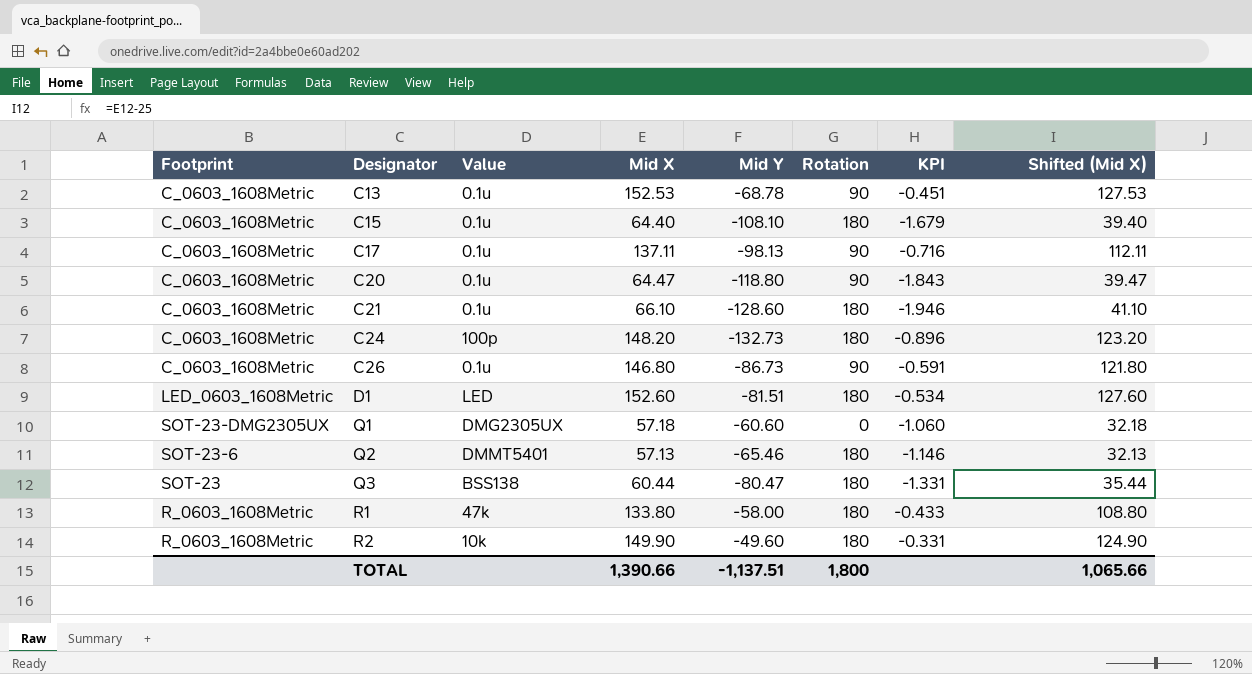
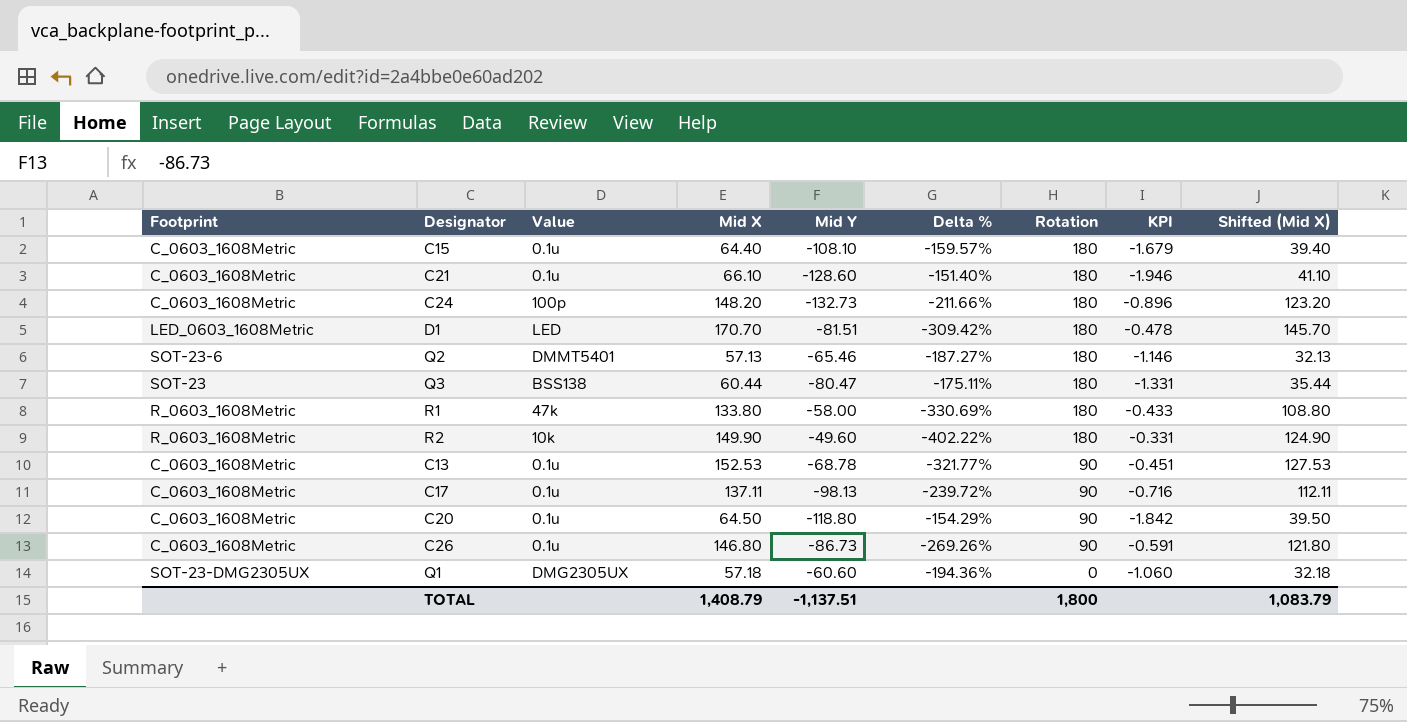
row order: Designator ascending -> Rotation descending
column Delta % | formula: none -> ([Mid X] - [Mid Y]) / [Mid Y]
D1 | Mid X: 152.60 -> 170.70
D1 | KPI: -0.534 -> -0.478
D1 | Shifted (Mid X): 127.60 -> 145.70
C20 | Mid X: 64.47 -> 64.50
C20 | KPI: -1.843 -> -1.842
C20 | Shifted (Mid X): 39.47 -> 39.50
TOTAL | Mid X: 1,390.66 -> 1,408.79
TOTAL | Shifted (Mid X): 1,065.66 -> 1,083.79

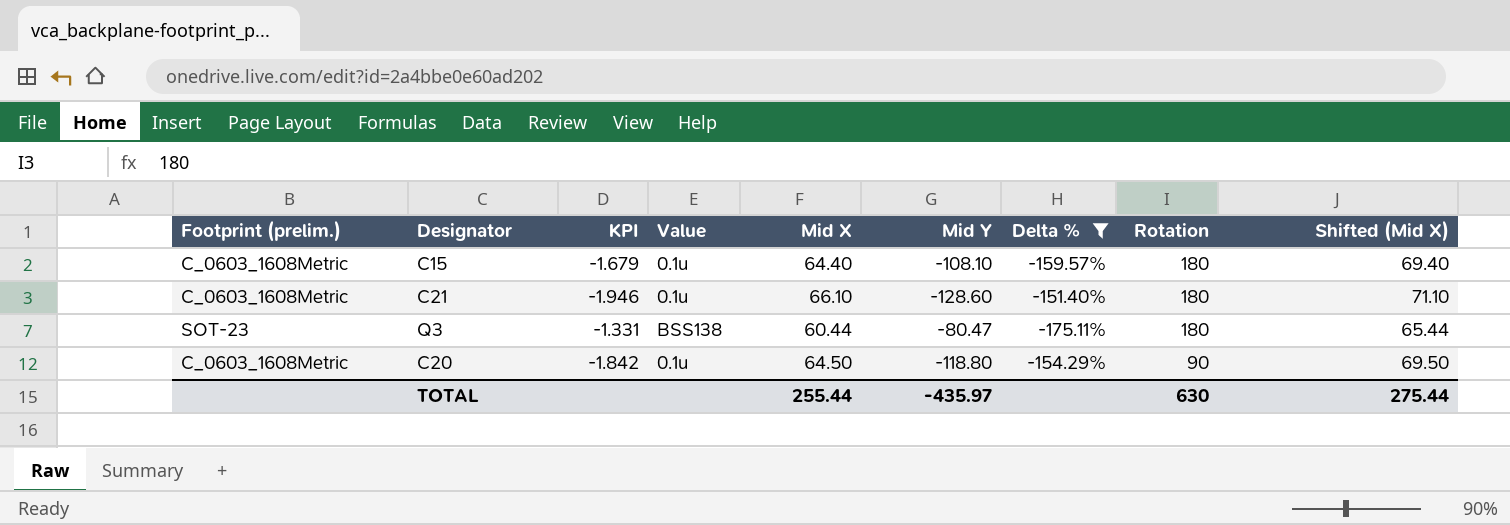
filter: none -> Delta % >= -175.11%
column name: Footprint -> Footprint (prelim.)
column KPI | position: 8 -> 3
column Shifted (Mid X) | formula: [Mid X] - 25 -> [Mid X] + 5
TOTAL | Mid X: 1,408.79 -> 255.44
TOTAL | Mid Y: -1,137.51 -> -435.97
TOTAL | Rotation: 1,800 -> 630
TOTAL | Shifted (Mid X): 1,083.79 -> 275.44

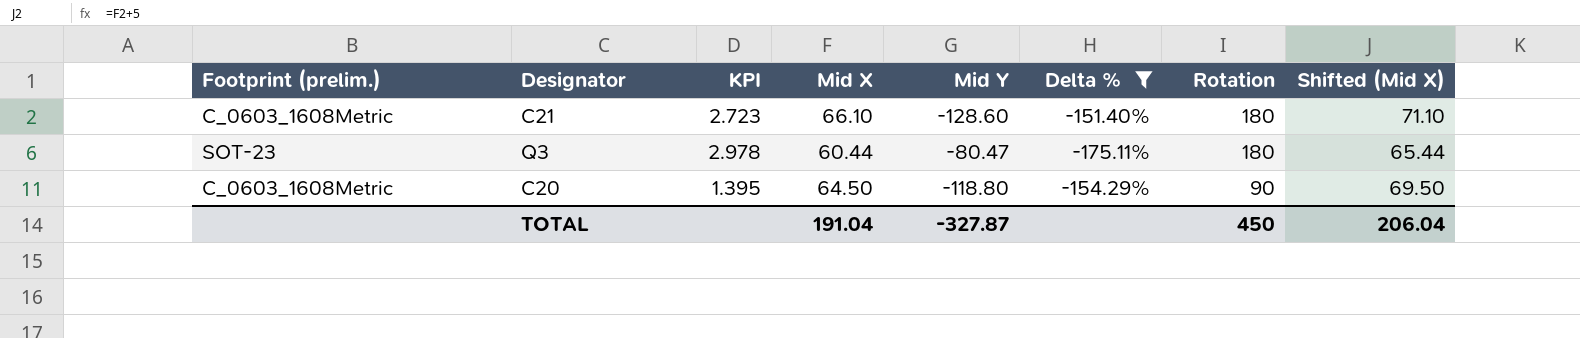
column Value | position: 4 -> none
column KPI | formula: [Mid Y] / [Mid X] -> [Rotation] / [Mid X]
row C15: C_0603_1608Metric | -1.679 | 0.1u | 64.40 | -108.10 | -159.57% | 180 | 69.40 -> none
TOTAL | Mid X: 255.44 -> 191.04
TOTAL | Mid Y: -435.97 -> -327.87
TOTAL | Rotation: 630 -> 450
TOTAL | Shifted (Mid X): 275.44 -> 206.04

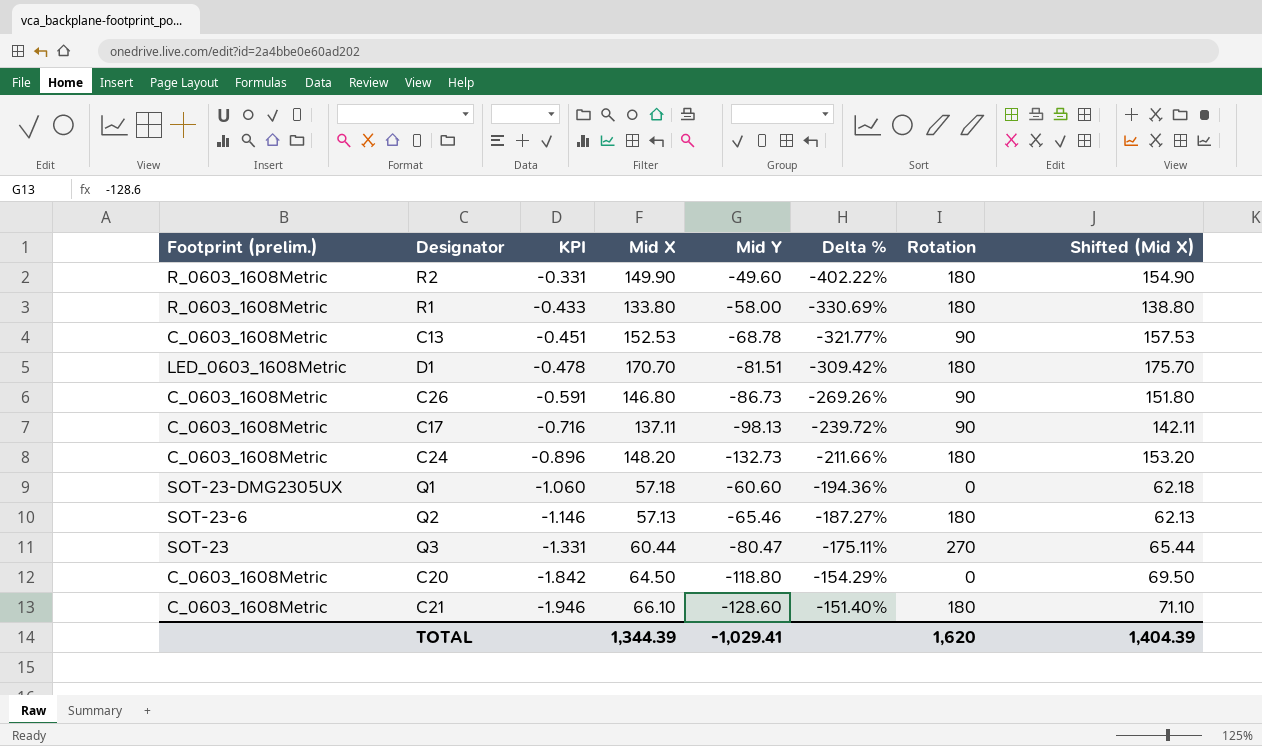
filter: Delta % >= -175.11% -> none
row order: Rotation descending -> KPI descending
column KPI | formula: [Rotation] / [Mid X] -> [Mid Y] / [Mid X]
Q3 | Rotation: 180 -> 270
C20 | Rotation: 90 -> 0
TOTAL | Mid X: 191.04 -> 1,344.39
TOTAL | Mid Y: -327.87 -> -1,029.41
TOTAL | Rotation: 450 -> 1,620
TOTAL | Shifted (Mid X): 206.04 -> 1,404.39

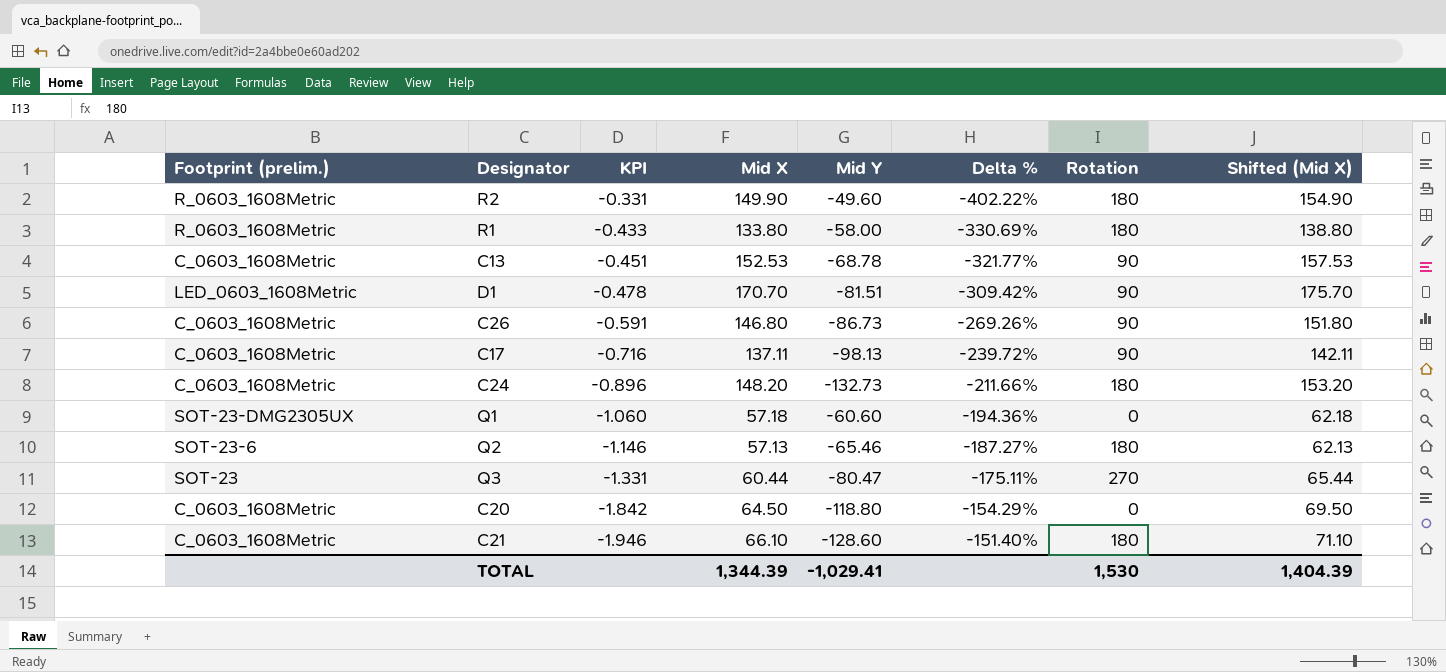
D1 | Rotation: 180 -> 90
TOTAL | Rotation: 1,620 -> 1,530

